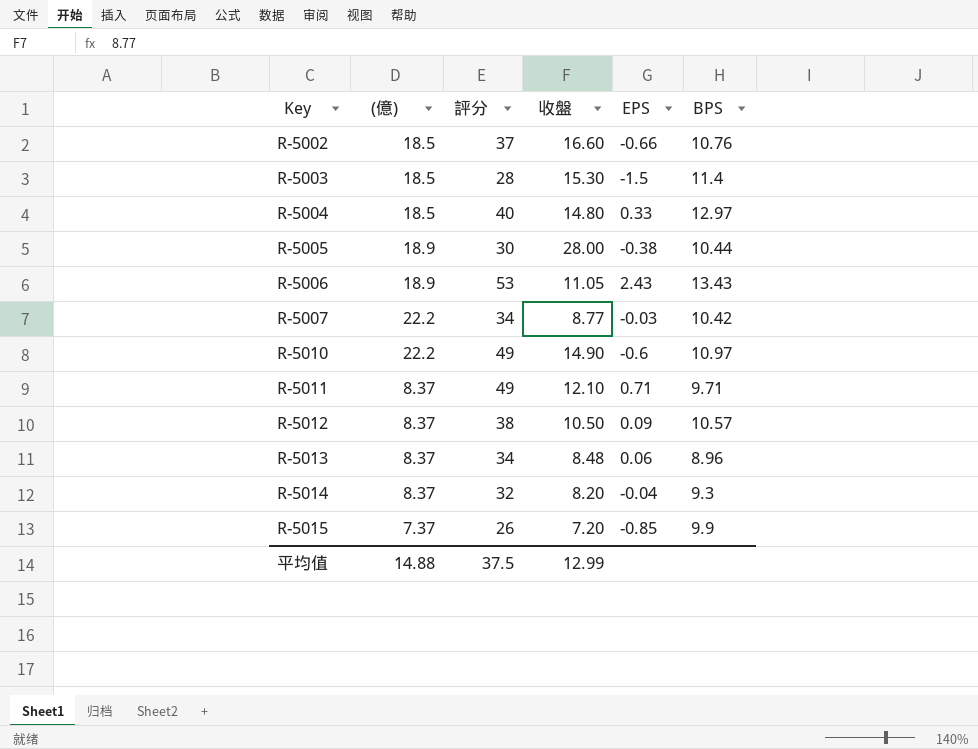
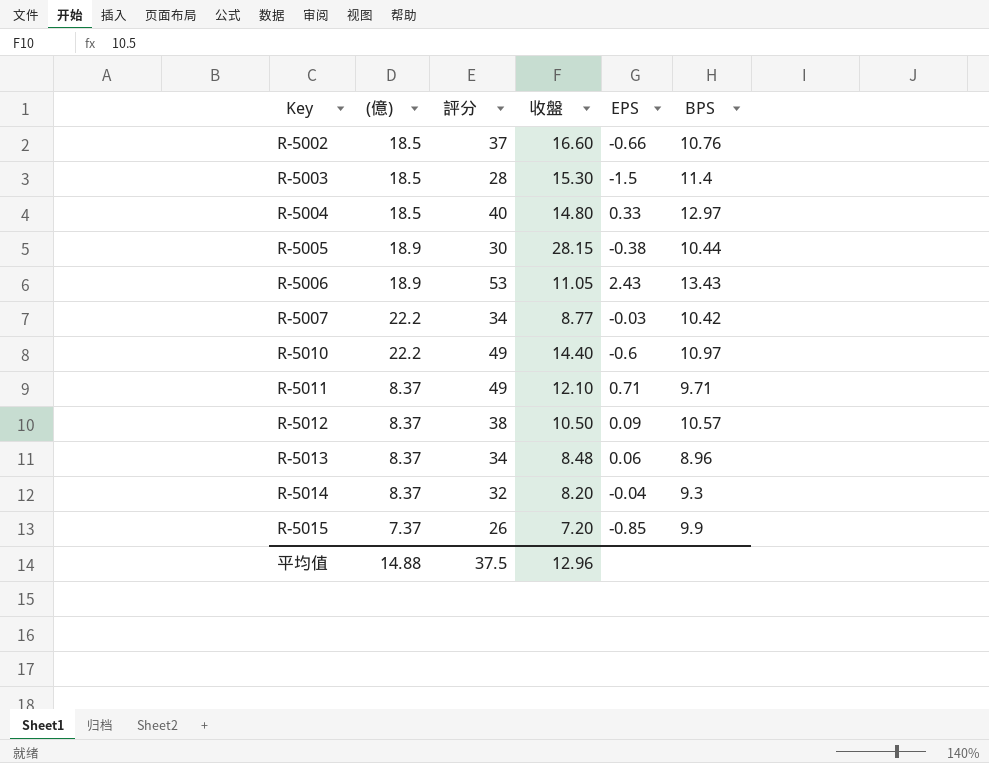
R-5005 | 收盤: 28.00 -> 28.15
R-5010 | 收盤: 14.90 -> 14.40
平均值 | 收盤: 12.99 -> 12.96

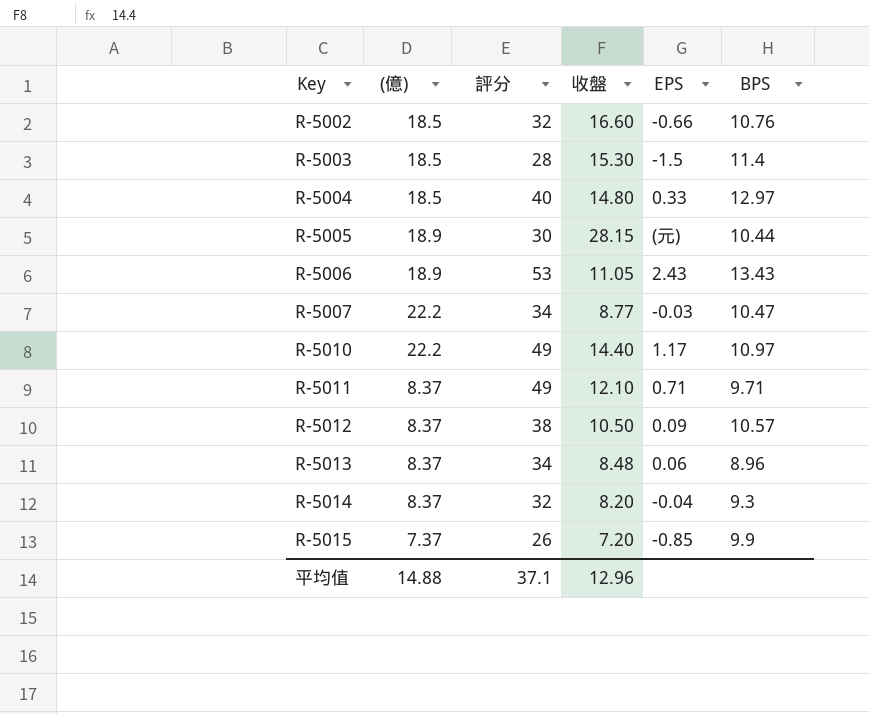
R-5002 | 評分: 37 -> 32
R-5005 | EPS: -0.38 -> (元)
R-5007 | BPS: 10.42 -> 10.47
R-5010 | EPS: -0.6 -> 1.17
平均值 | 評分: 37.5 -> 37.1

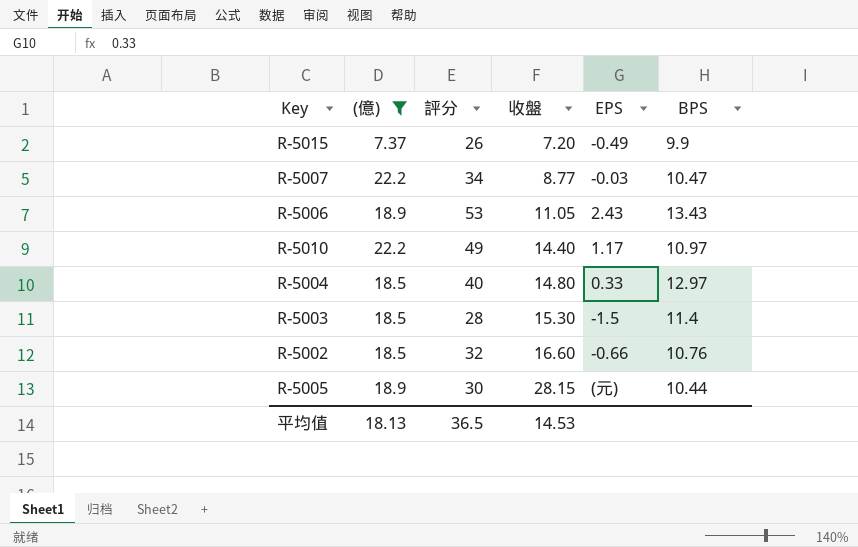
filter: none -> (億) != 8.37
row order: Key ascending -> 收盤 ascending
R-5015 | EPS: -0.85 -> -0.49
平均值 | (億): 14.88 -> 18.13
平均值 | 評分: 37.1 -> 36.5
平均值 | 收盤: 12.96 -> 14.53

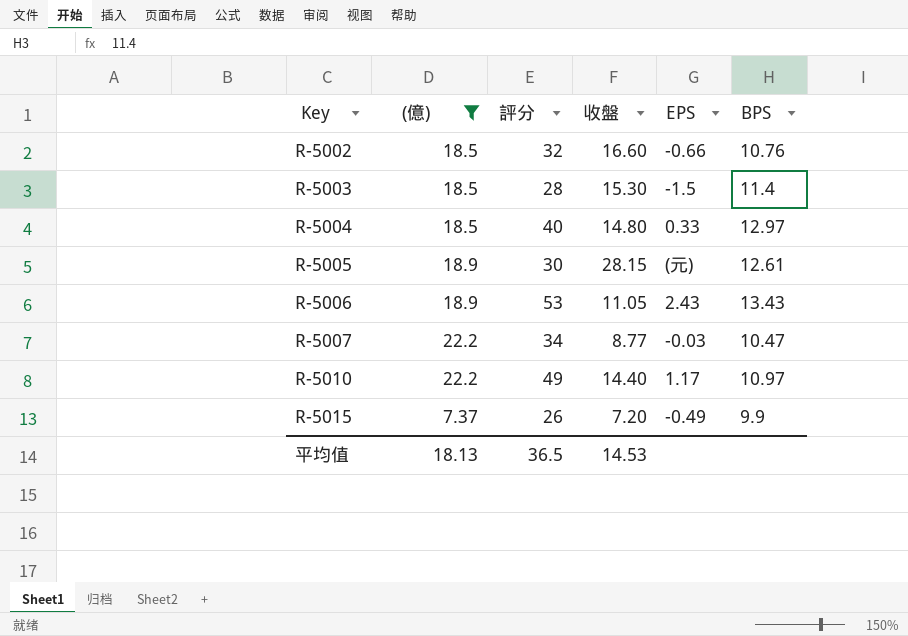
row order: 收盤 ascending -> Key ascending
R-5005 | BPS: 10.44 -> 12.61

